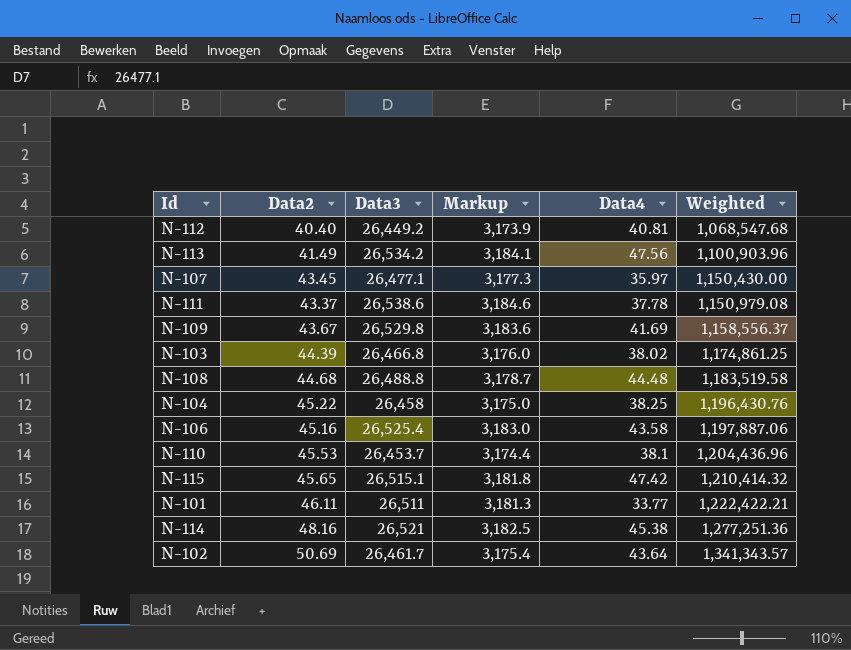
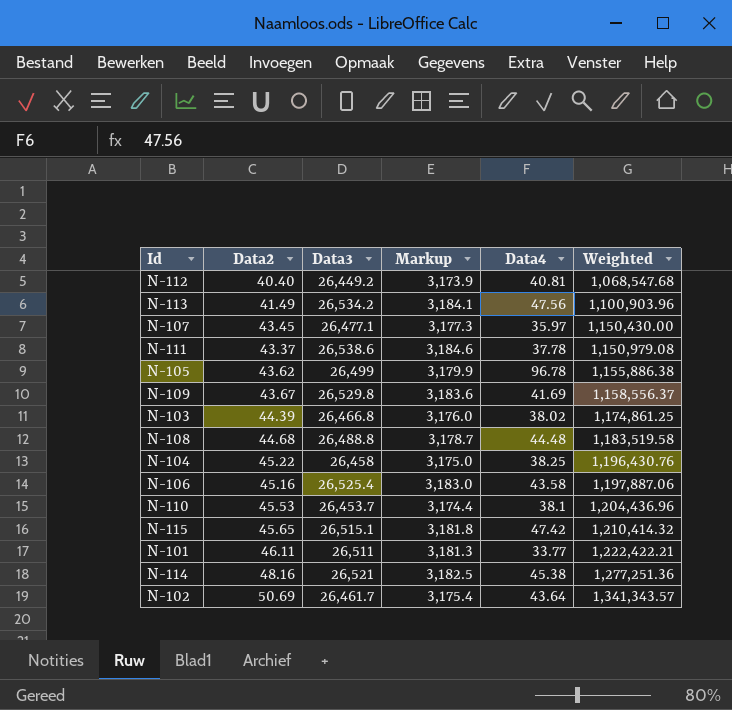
row N-105: none -> 43.62 | 26,499 | 3,179.9 | 96.78 | 1,155,886.38

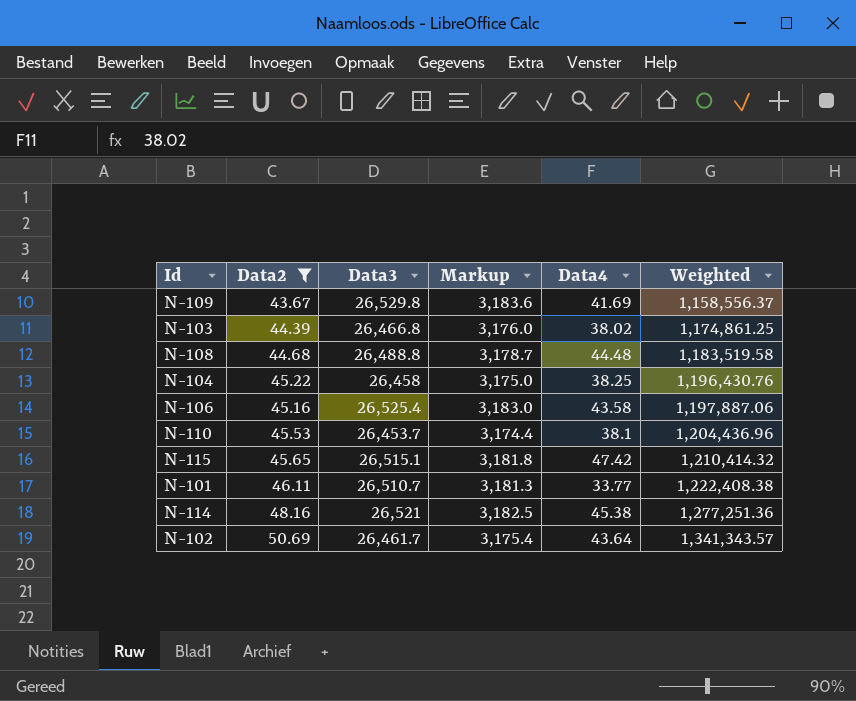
filter: none -> Data2 >= 43.67
N-101 | Data3: 26,511 -> 26,510.7
N-101 | Weighted: 1,222,422.21 -> 1,222,408.38

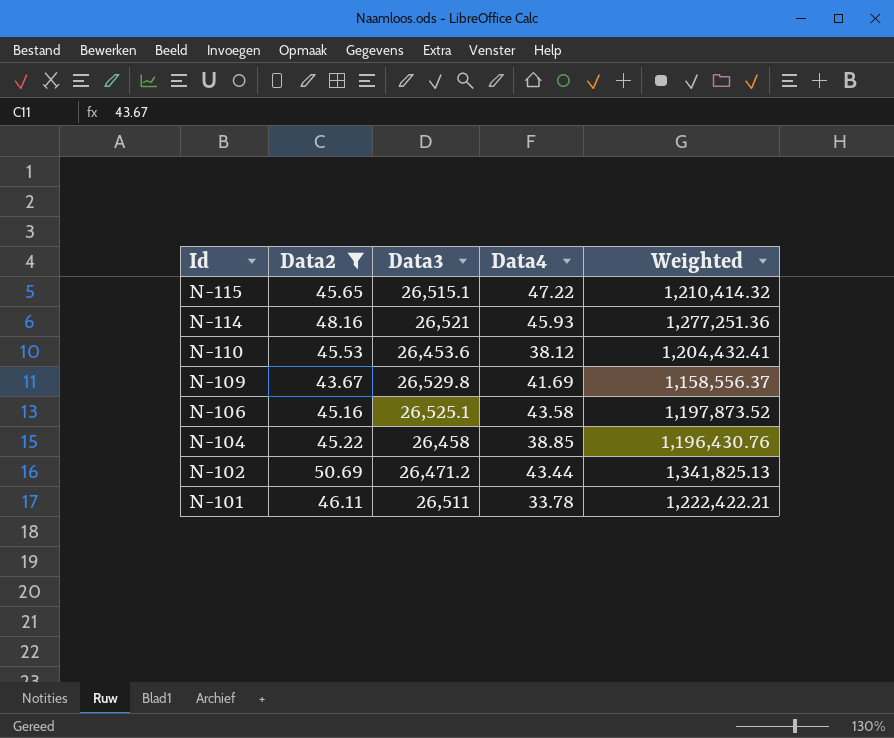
row order: Weighted ascending -> Id descending
column Markup | formula: [Data3] * 0.12 -> none
row N-103: 44.39 | 26,466.8 | 3,176.0 | 38.02 | 1,174,861.25 -> none
row N-108: 44.68 | 26,488.8 | 3,178.7 | 44.48 | 1,183,519.58 -> none
N-115 | Data4: 47.42 -> 47.22
N-114 | Data4: 45.38 -> 45.93
N-110 | Data3: 26,453.7 -> 26,453.6
N-110 | Data4: 38.1 -> 38.12
N-110 | Weighted: 1,204,436.96 -> 1,204,432.41
N-106 | Data3: 26,525.4 -> 26,525.1
N-106 | Weighted: 1,197,887.06 -> 1,197,873.52
N-104 | Data4: 38.25 -> 38.85
N-102 | Data3: 26,461.7 -> 26,471.2
N-102 | Data4: 43.64 -> 43.44
N-102 | Weighted: 1,341,343.57 -> 1,341,825.13
N-101 | Data3: 26,510.7 -> 26,511
N-101 | Data4: 33.77 -> 33.78
N-101 | Weighted: 1,222,408.38 -> 1,222,422.21

